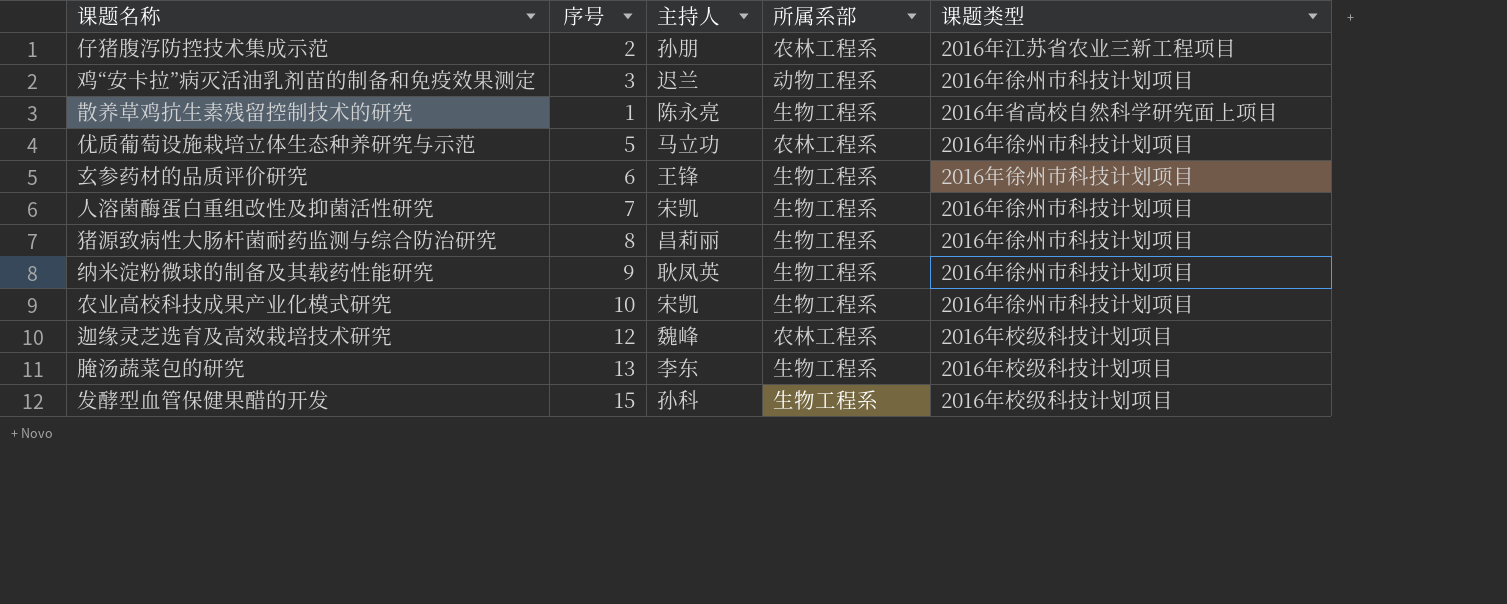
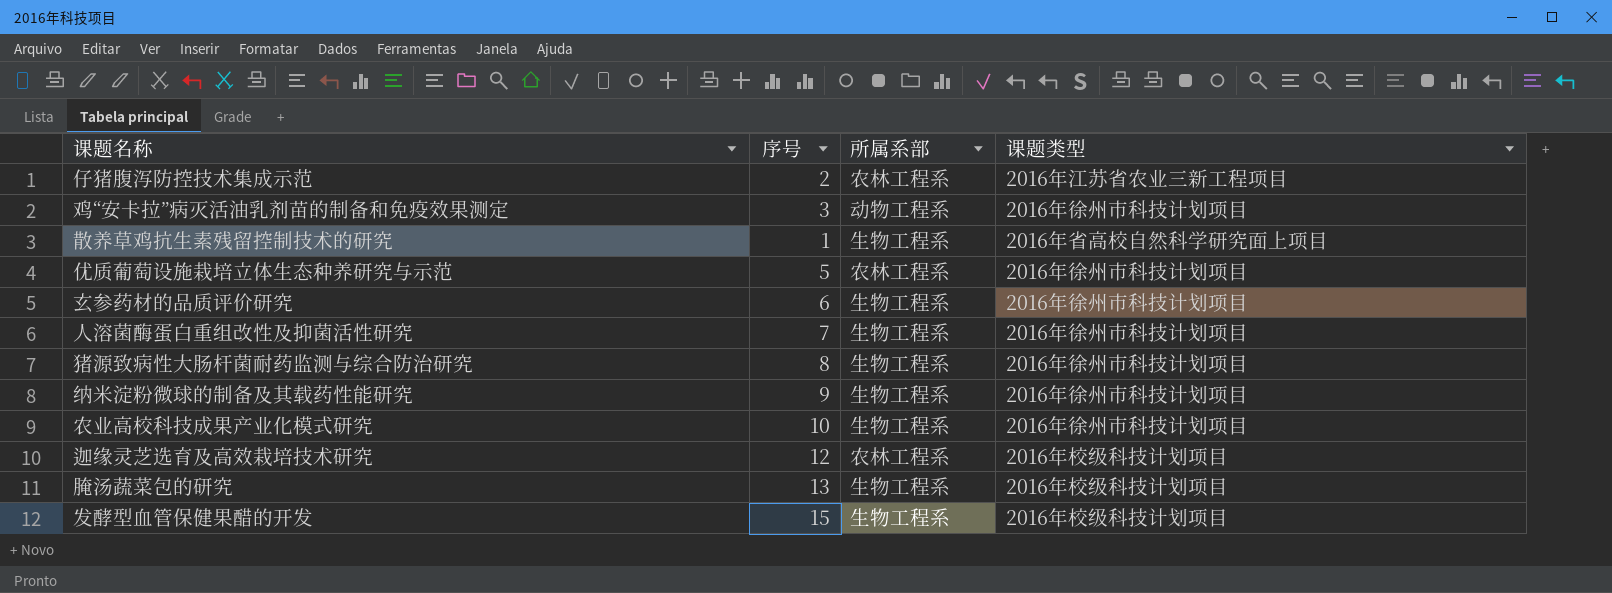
column 主持人 | position: 3 -> none

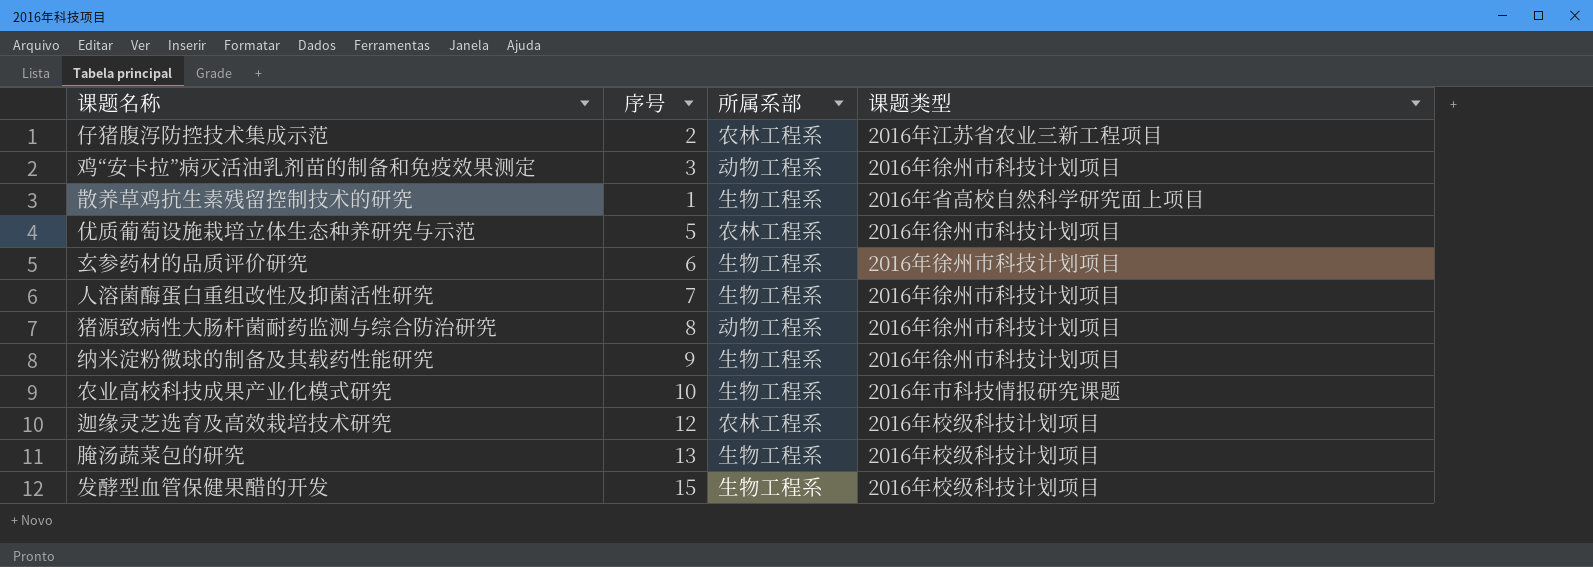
猪源致病性大肠杆菌耐药监测与综合防治研究 | 所属系部: 生物工程系 -> 动物工程系
农业高校科技成果产业化模式研究 | 课题类型: 2016年徐州市科技计划项目 -> 2016年市科技情报研究课题

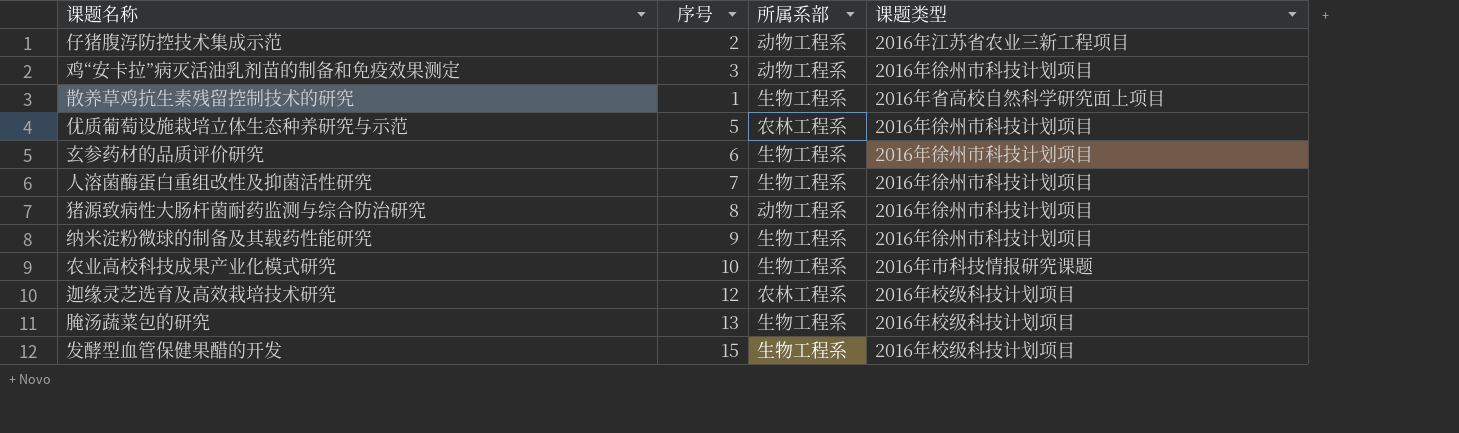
仔猪腹泻防控技术集成示范 | 所属系部: 农林工程系 -> 动物工程系

